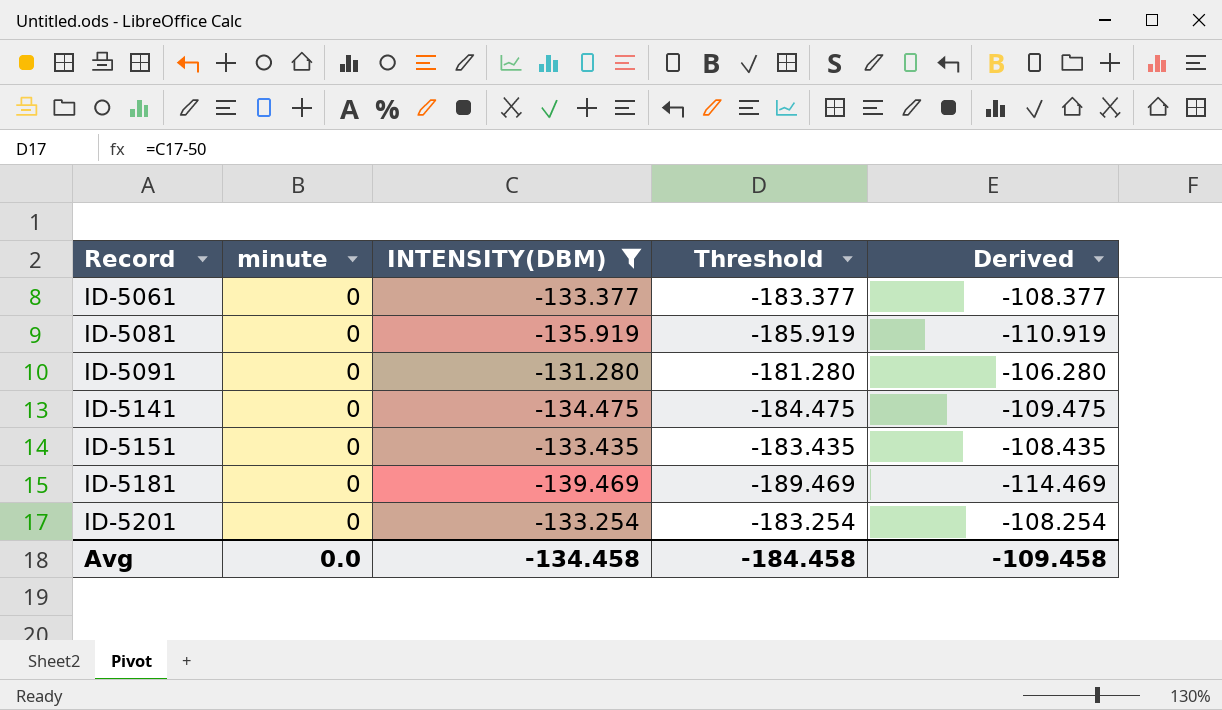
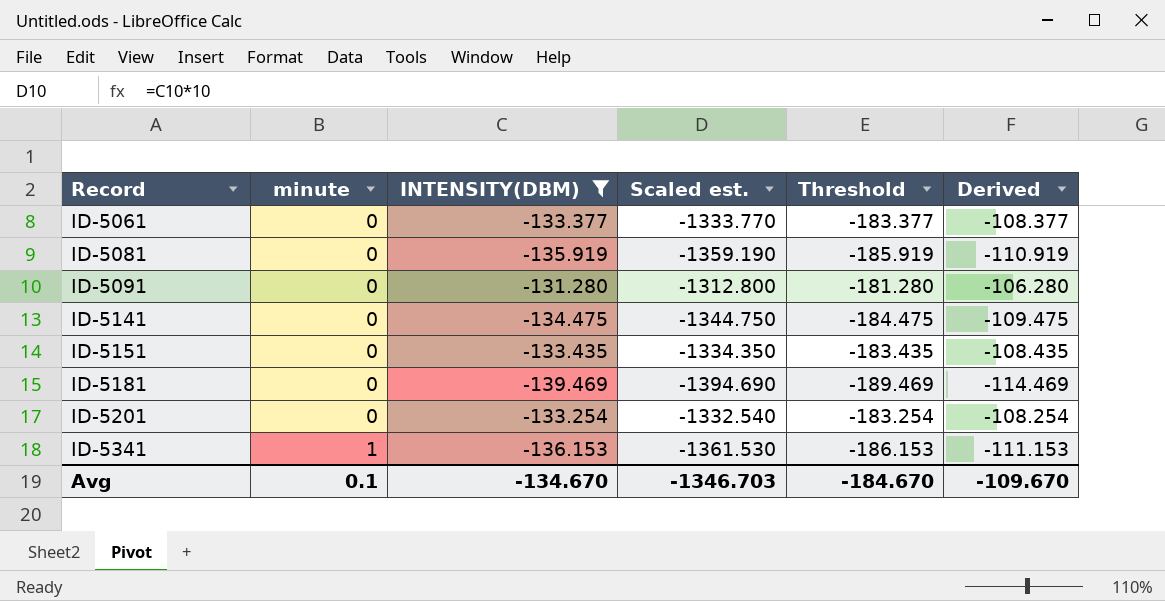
column Scaled est. | formula: none -> [INTENSITY(DBM)] * 10
row ID-5341: none -> 1 | -136.153 | -1361.530 | -186.153 | -111.153
Avg | minute: 0.0 -> 0.1
Avg | INTENSITY(DBM): -134.458 -> -134.670
Avg | Threshold: -184.458 -> -184.670
Avg | Derived: -109.458 -> -109.670

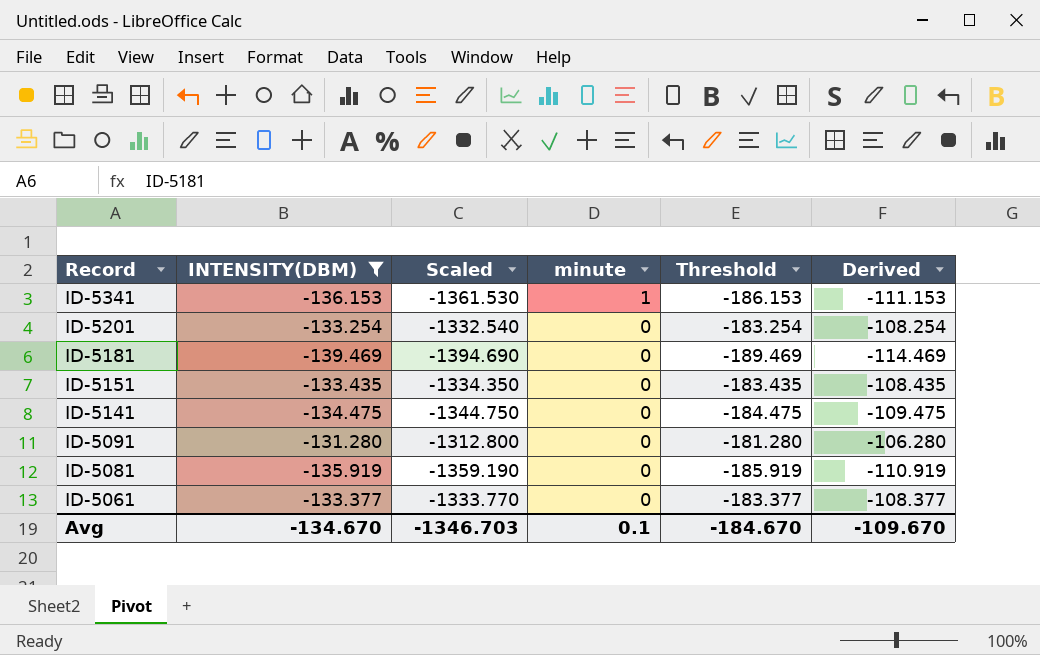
row order: Record ascending -> Record descending
column name: Scaled est. -> Scaled
column minute | position: 2 -> 4

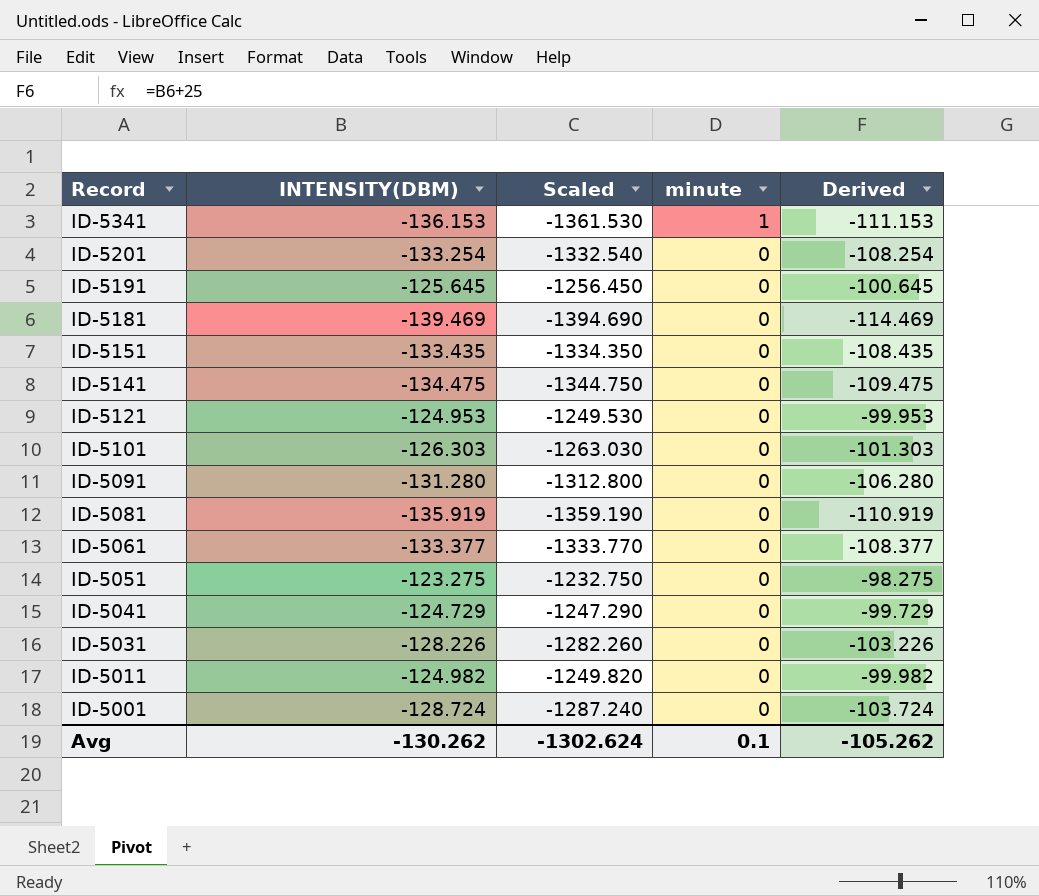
filter: INTENSITY(DBM) <= -131.280 -> none
column Threshold | formula: [INTENSITY(DBM)] - 50 -> none
Avg | INTENSITY(DBM): -134.670 -> -130.262
Avg | Scaled: -1346.703 -> -1302.624
Avg | Derived: -109.670 -> -105.262

